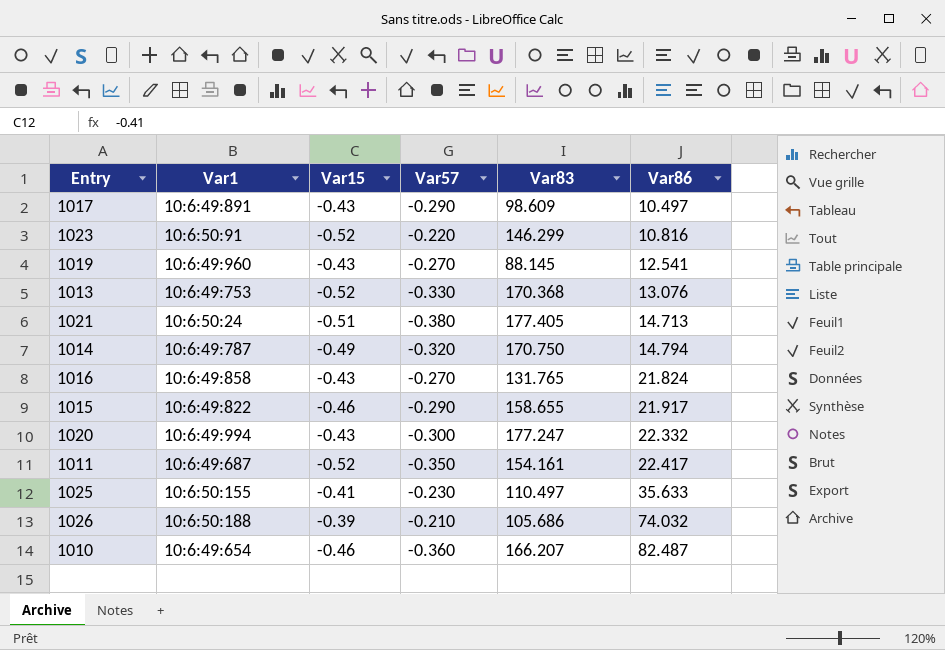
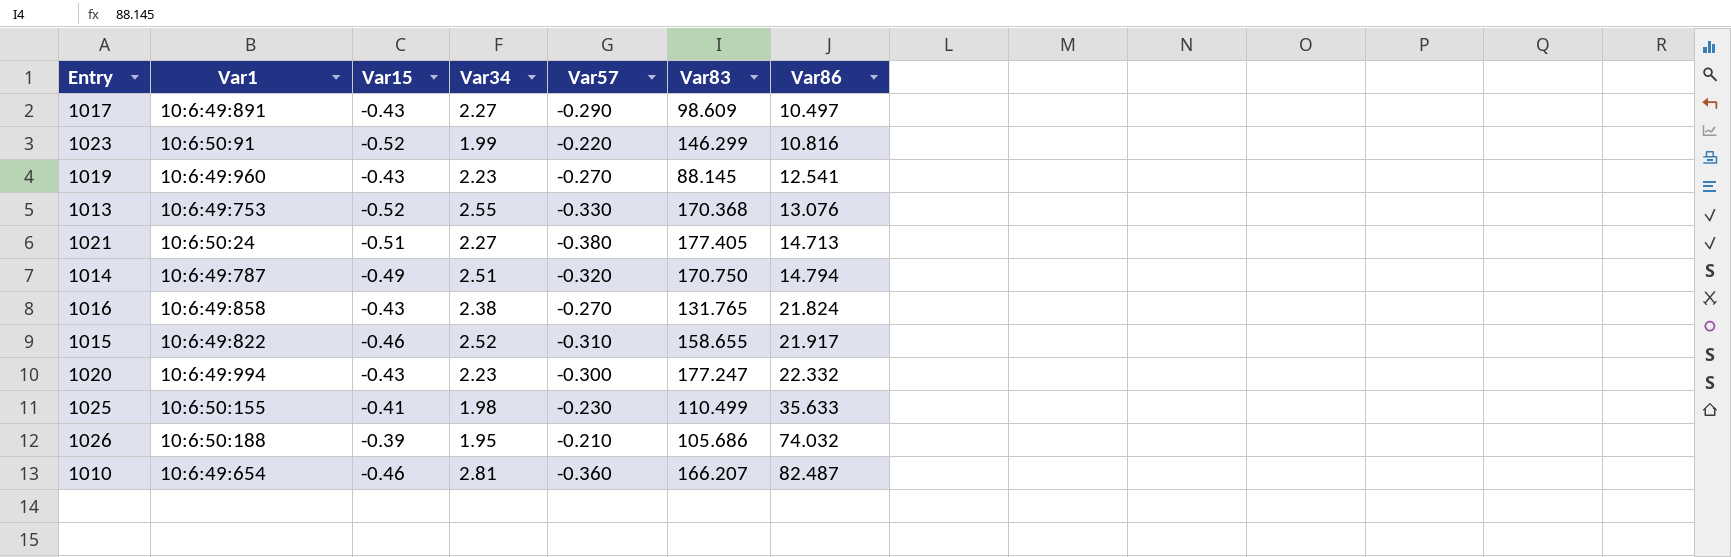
column Var34 | position: none -> 4
row 1011: 10:6:49:687 | -0.52 | -0.350 | 154.161 | 22.417 -> none
1015 | Var57: -0.290 -> -0.310
1025 | Var83: 110.497 -> 110.499

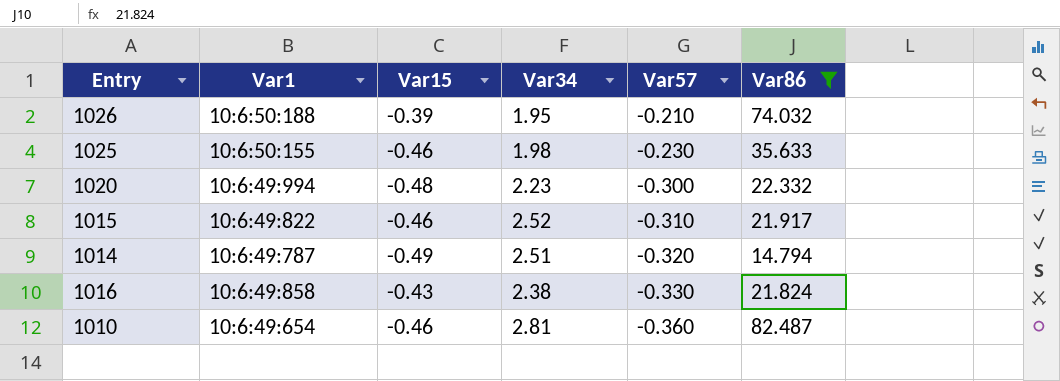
filter: none -> Var86 >= 14.794
row order: Var86 ascending -> Var57 descending
column Var83 | position: 6 -> none
1025 | Var15: -0.41 -> -0.46
1020 | Var15: -0.43 -> -0.48
1016 | Var57: -0.270 -> -0.330

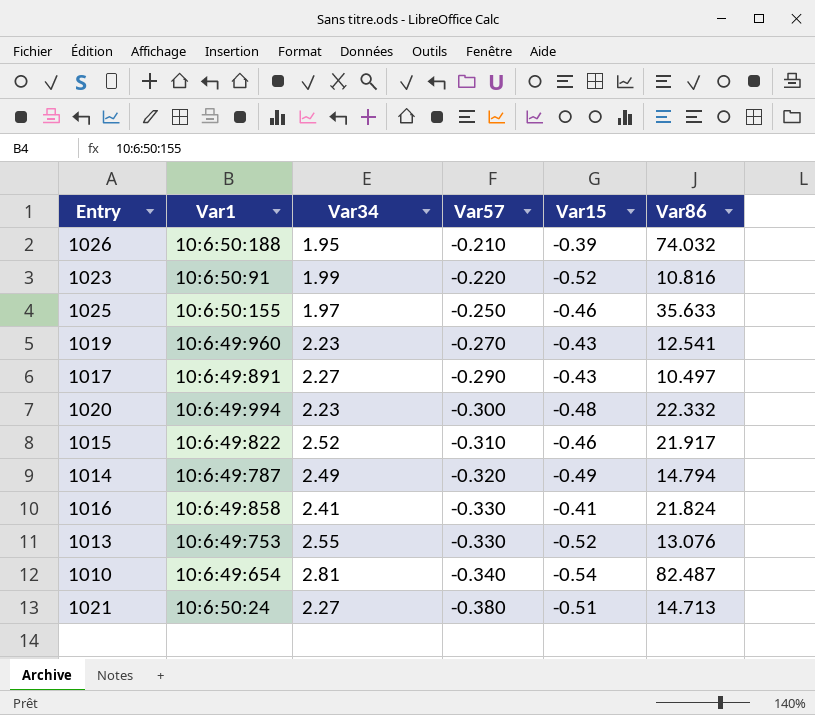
filter: Var86 >= 14.794 -> none
column Var15 | position: 3 -> 5
1025 | Var34: 1.98 -> 1.97
1025 | Var57: -0.230 -> -0.250
1014 | Var34: 2.51 -> 2.49
1016 | Var34: 2.38 -> 2.41
1016 | Var15: -0.43 -> -0.41
1010 | Var57: -0.360 -> -0.340
1010 | Var15: -0.46 -> -0.54

